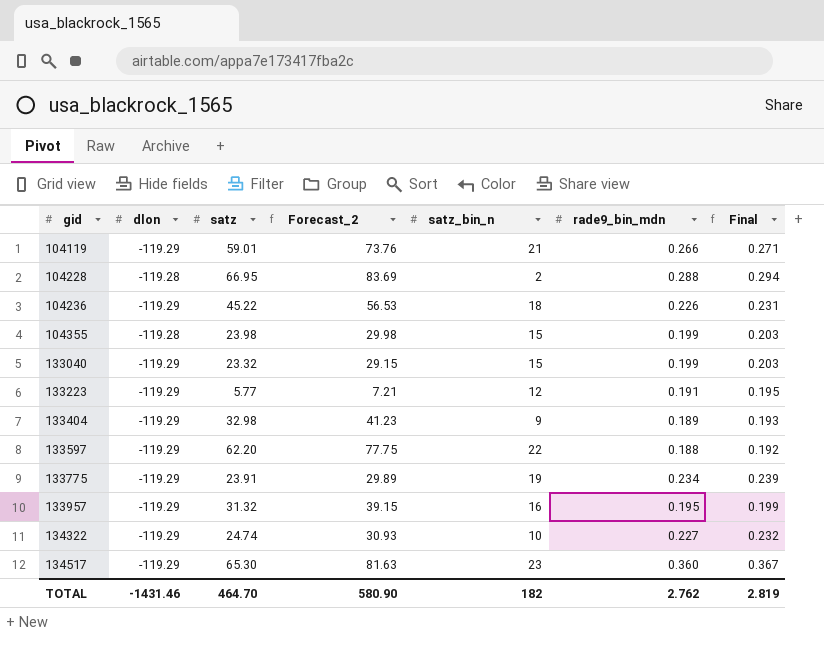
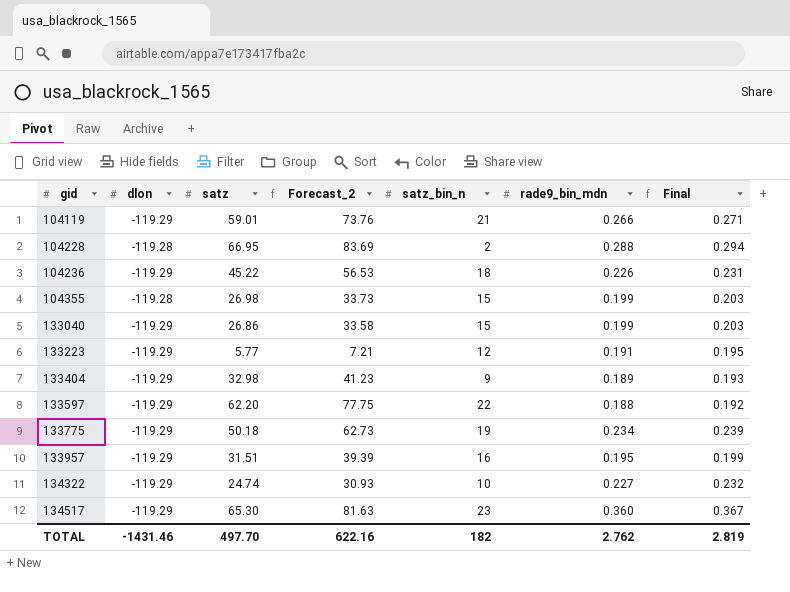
104355 | satz: 23.98 -> 26.98
104355 | Forecast_2: 29.98 -> 33.73
133040 | satz: 23.32 -> 26.86
133040 | Forecast_2: 29.15 -> 33.58
133775 | satz: 23.91 -> 50.18
133775 | Forecast_2: 29.89 -> 62.73
133957 | satz: 31.32 -> 31.51
133957 | Forecast_2: 39.15 -> 39.39
TOTAL | satz: 464.70 -> 497.70
TOTAL | Forecast_2: 580.90 -> 622.16

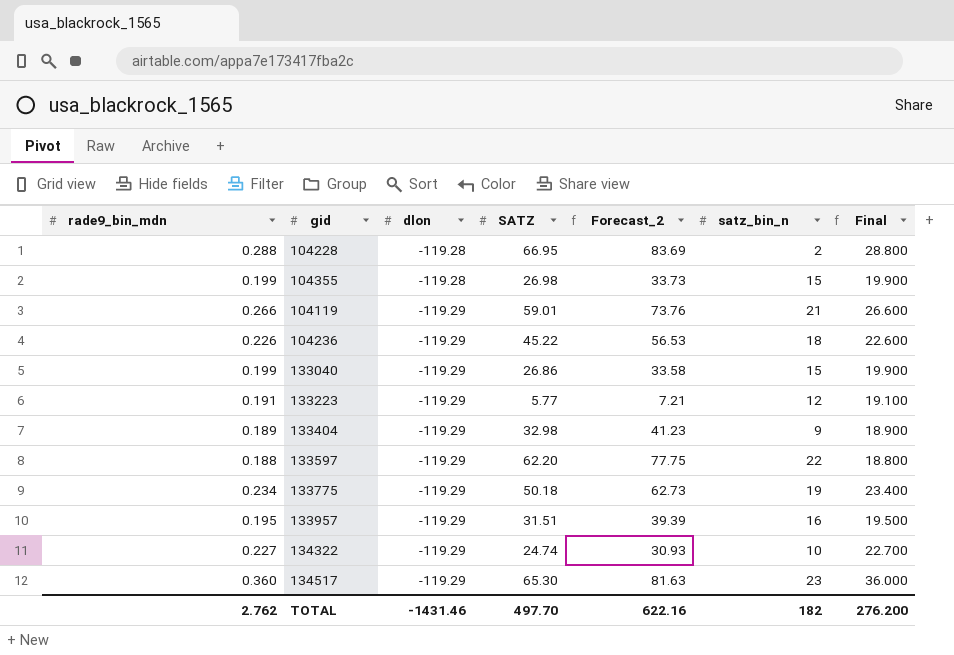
row order: gid ascending -> dlon descending
column rade9_bin_mdn | position: 6 -> 1
column name: satz -> SATZ
column Final | formula: [rade9_bin_mdn] * 1.02 -> [rade9_bin_mdn] * 100
TOTAL | Final: 2.819 -> 276.200

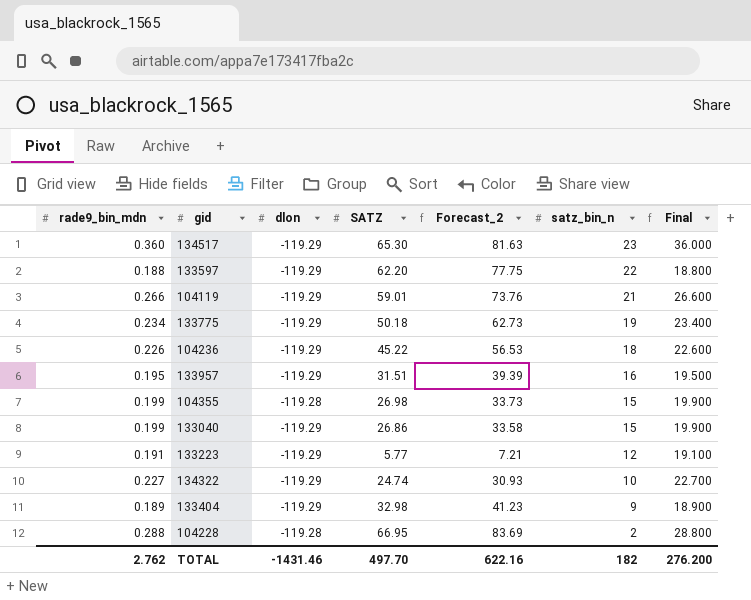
row order: dlon descending -> satz_bin_n descending

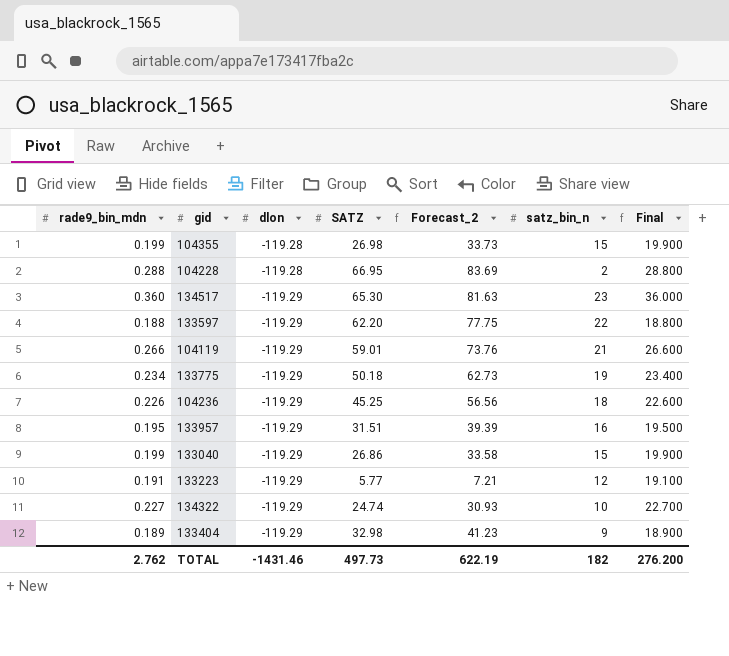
row order: satz_bin_n descending -> dlon descending
104236 | SATZ: 45.22 -> 45.25
104236 | Forecast_2: 56.53 -> 56.56
TOTAL | SATZ: 497.70 -> 497.73
TOTAL | Forecast_2: 622.16 -> 622.19

